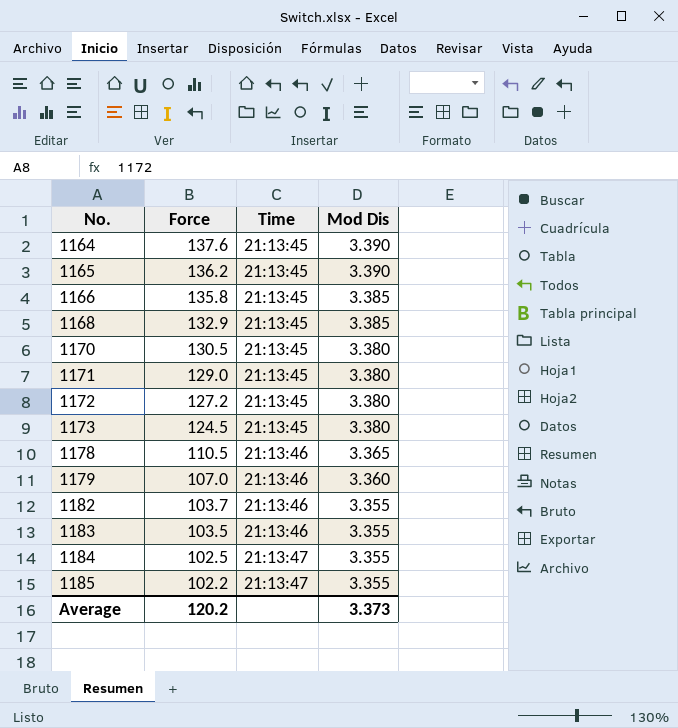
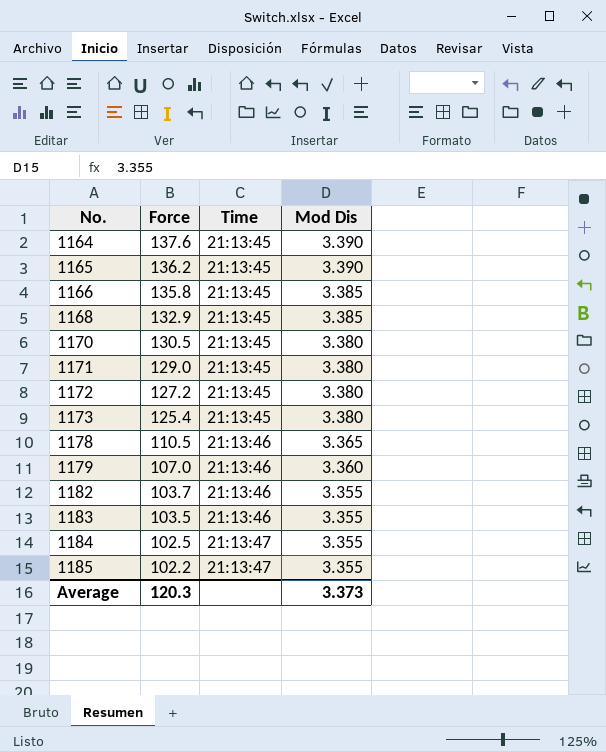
1173 | Force: 124.5 -> 125.4
Average | Force: 120.2 -> 120.3

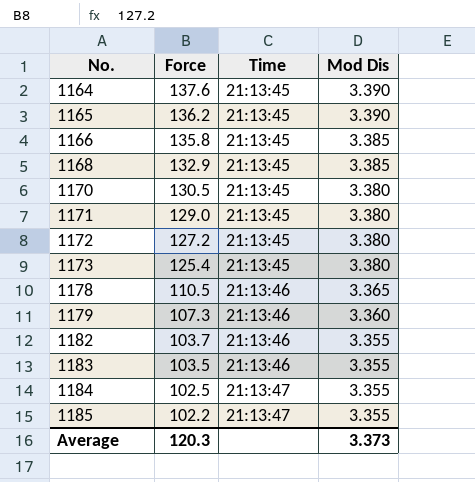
1179 | Force: 107.0 -> 107.3

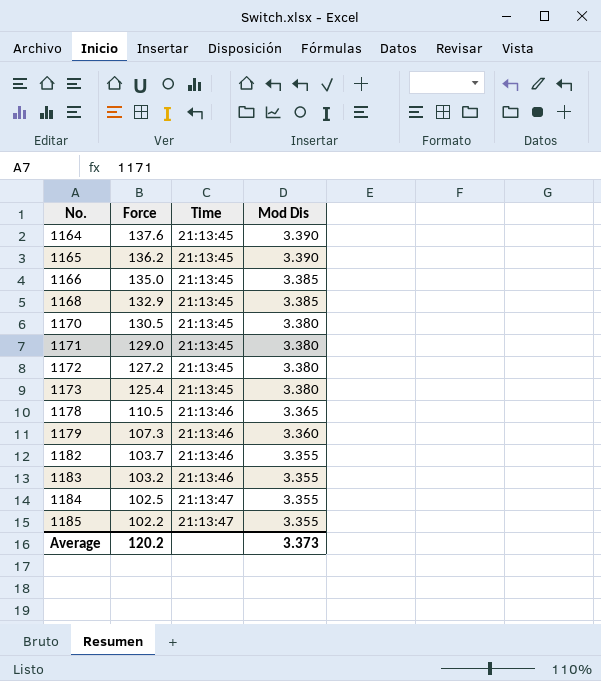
1166 | Force: 135.8 -> 135.0
1183 | Force: 103.5 -> 103.2
Average | Force: 120.3 -> 120.2

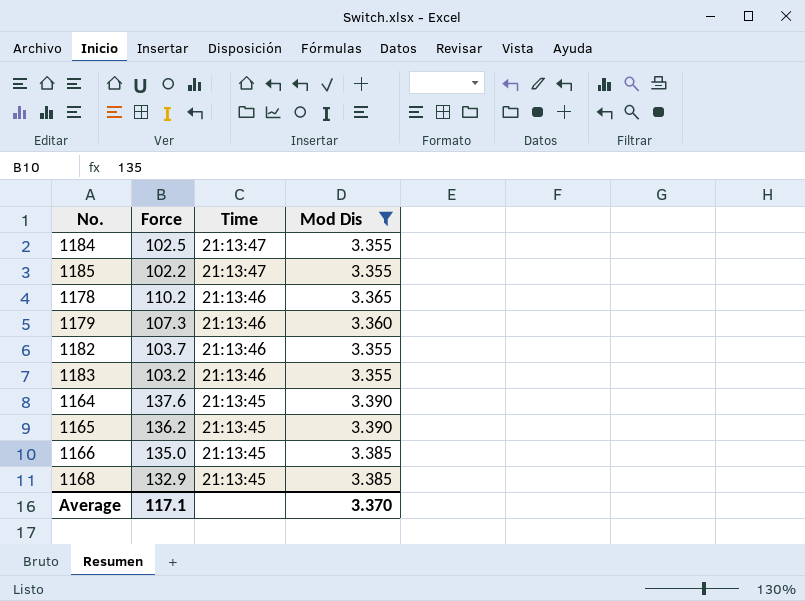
filter: none -> Mod Dis != 3.380
row order: No. ascending -> Time descending
1178 | Force: 110.5 -> 110.2
Average | Force: 120.2 -> 117.1
Average | Mod Dis: 3.373 -> 3.370

